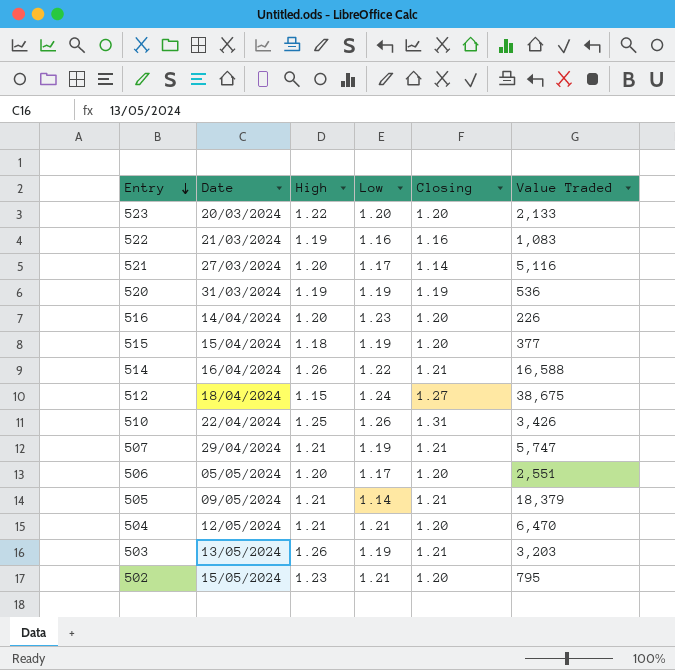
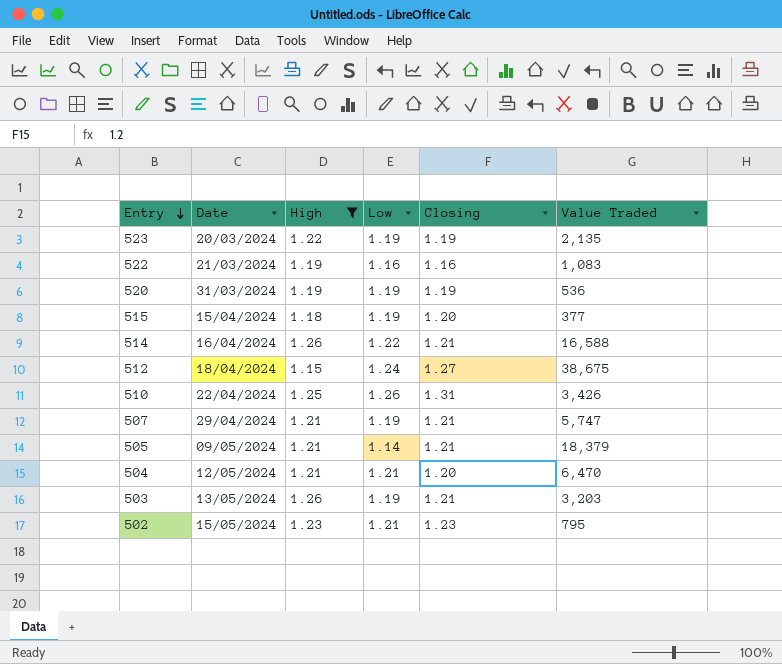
filter: none -> High != 1.20
523 | Low: 1.20 -> 1.19
523 | Closing: 1.20 -> 1.19
523 | Value Traded: 2,133 -> 2,135
502 | Closing: 1.20 -> 1.23

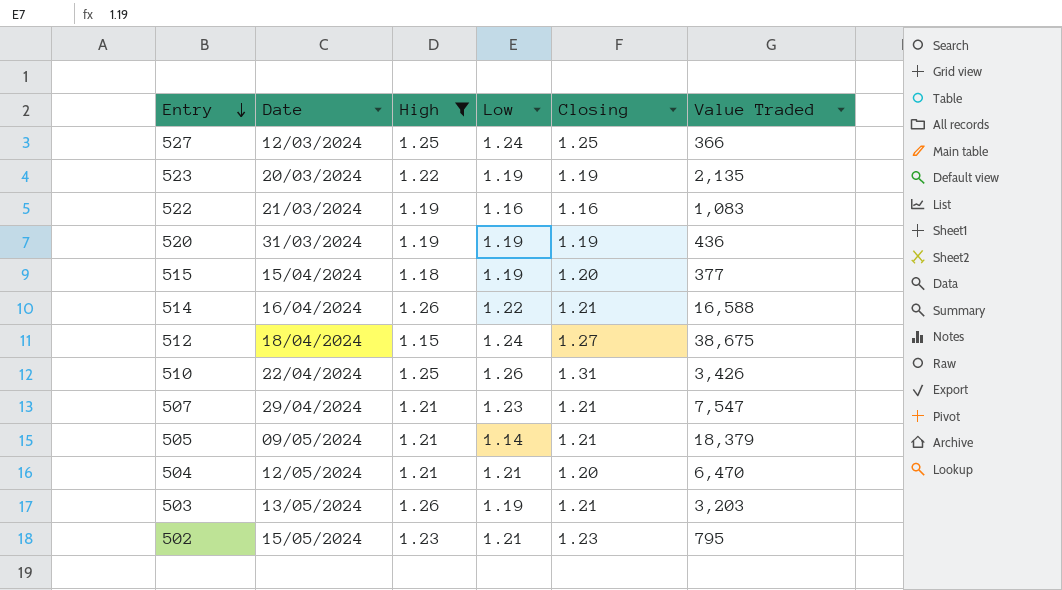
row 527: none -> 12/03/2024 | 1.25 | 1.24 | 1.25 | 366
520 | Value Traded: 536 -> 436
507 | Low: 1.19 -> 1.23
507 | Value Traded: 5,747 -> 7,547

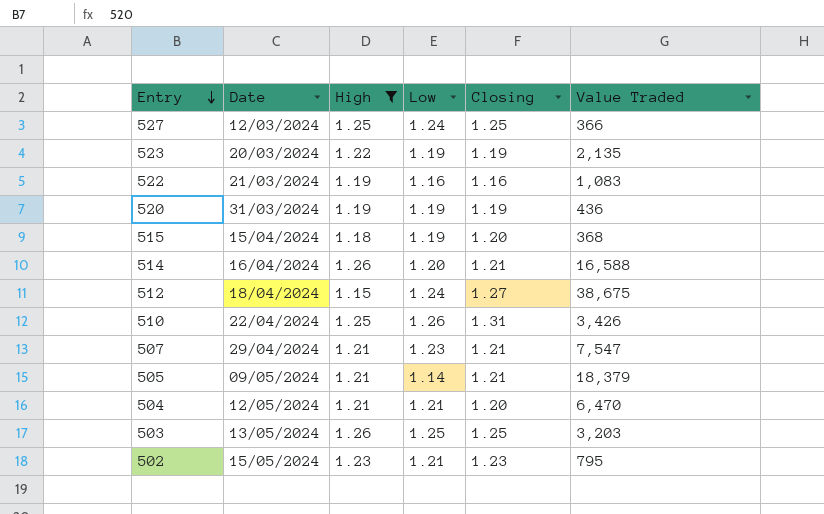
515 | Value Traded: 377 -> 368
514 | Low: 1.22 -> 1.20
503 | Low: 1.19 -> 1.25
503 | Closing: 1.21 -> 1.25

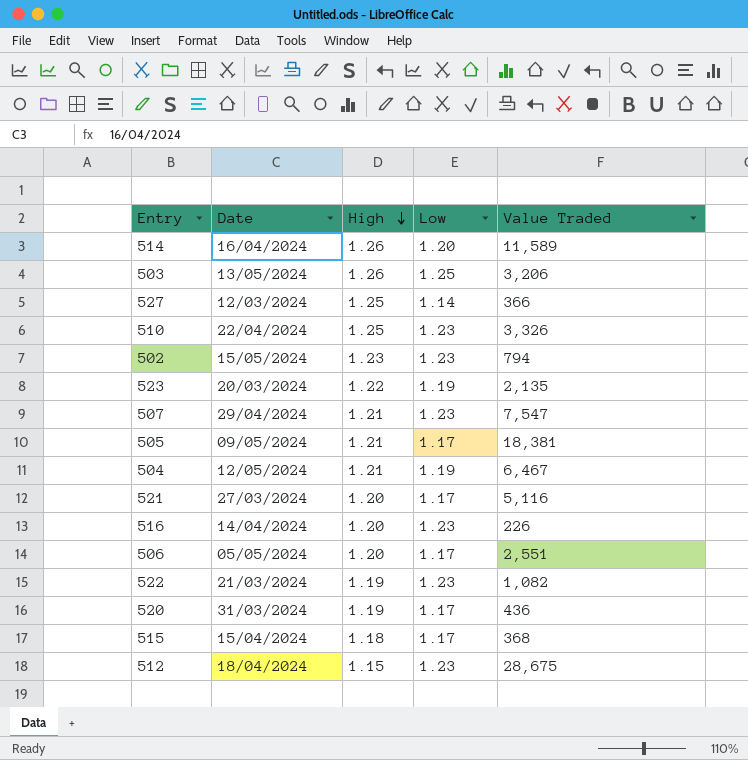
filter: High != 1.20 -> none
row order: Entry descending -> High descending
column Closing | position: 5 -> none
514 | Value Traded: 16,588 -> 11,589
503 | Value Traded: 3,203 -> 3,206
527 | Low: 1.24 -> 1.14
510 | Low: 1.26 -> 1.23
510 | Value Traded: 3,426 -> 3,326
502 | Low: 1.21 -> 1.23
502 | Value Traded: 795 -> 794
505 | Low: 1.14 -> 1.17
505 | Value Traded: 18,379 -> 18,381
504 | Low: 1.21 -> 1.19
504 | Value Traded: 6,470 -> 6,467
522 | Low: 1.16 -> 1.23
522 | Value Traded: 1,083 -> 1,082
520 | Low: 1.19 -> 1.17
515 | Low: 1.19 -> 1.17
512 | Low: 1.24 -> 1.23
512 | Value Traded: 38,675 -> 28,675

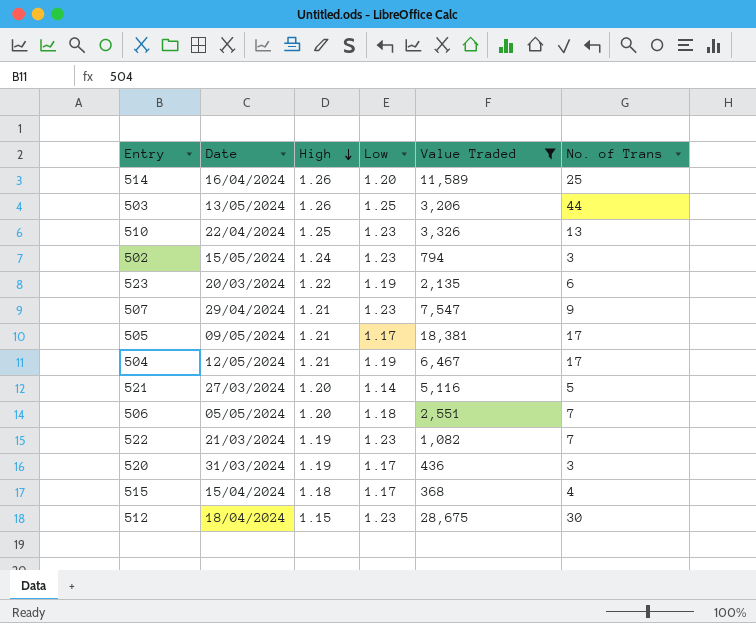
filter: none -> Value Traded >= 368
column No. of Trans | position: none -> 6
502 | High: 1.23 -> 1.24
521 | Low: 1.17 -> 1.14
506 | Low: 1.17 -> 1.18

